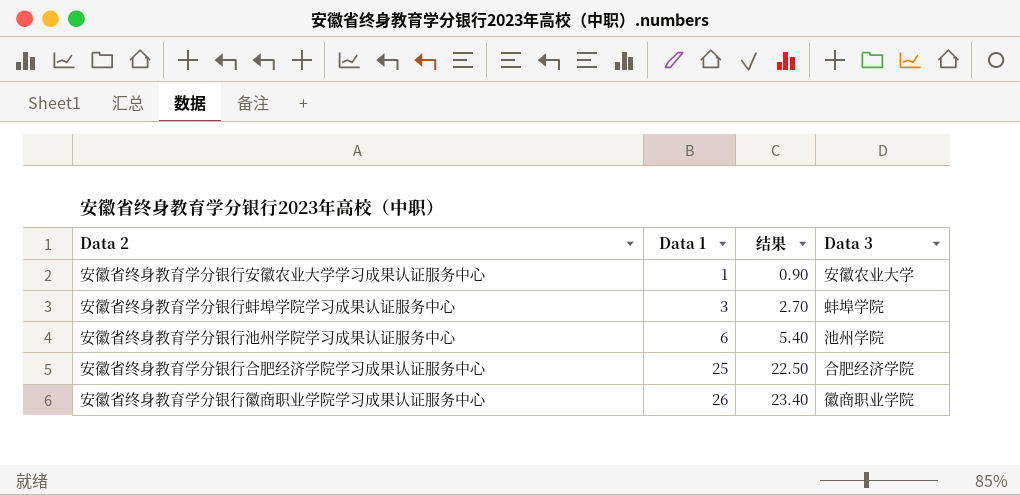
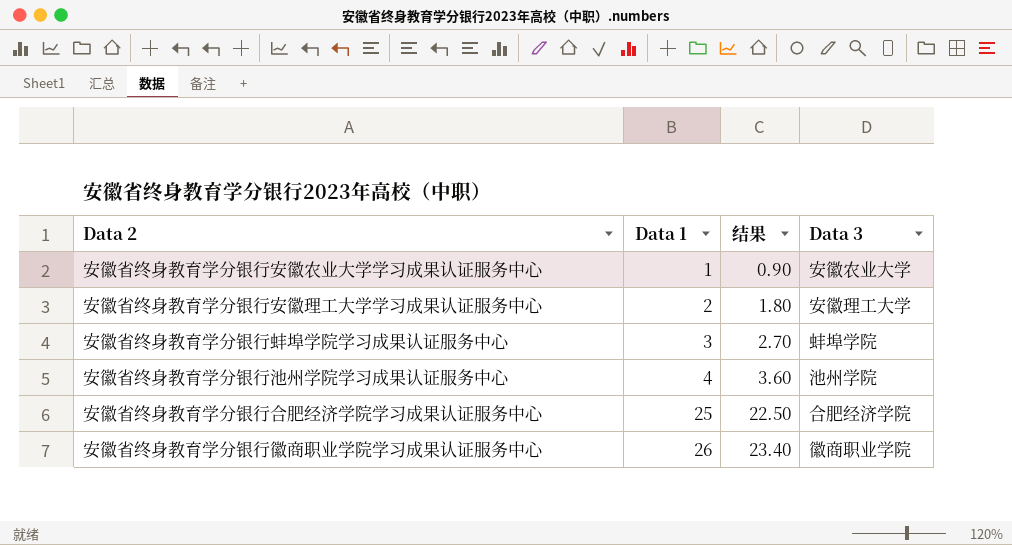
row 安徽省终身教育学分银行安徽理工大学学习成果认证服务中心: none -> 2 | 1.80 | 安徽理工大学
安徽省终身教育学分银行池州学院学习成果认证服务中心 | Data 1: 6 -> 4
安徽省终身教育学分银行池州学院学习成果认证服务中心 | 结果: 5.40 -> 3.60

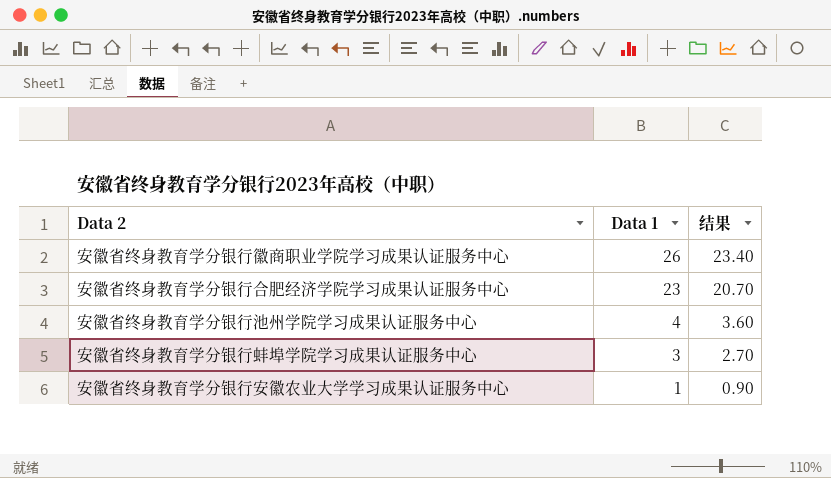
row order: Data 1 ascending -> Data 1 descending
column Data 3 | position: 4 -> none
row 安徽省终身教育学分银行安徽理工大学学习成果认证服务中心: 2 | 1.80 | 安徽理工大学 -> none
安徽省终身教育学分银行合肥经济学院学习成果认证服务中心 | Data 1: 25 -> 23
安徽省终身教育学分银行合肥经济学院学习成果认证服务中心 | 结果: 22.50 -> 20.70

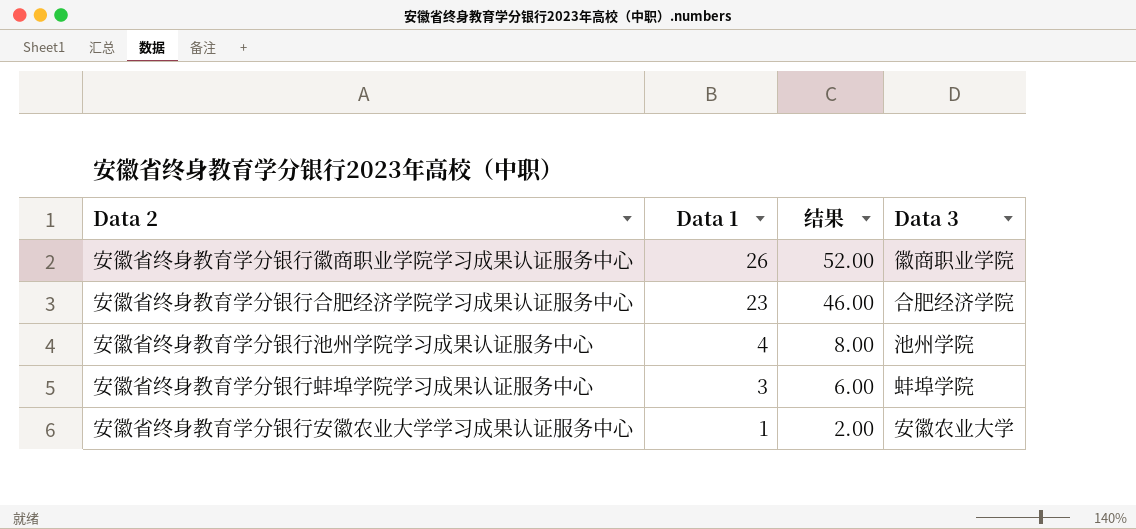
column 结果 | formula: [Data 1] * 0.9 -> [Data 1] * 2
column Data 3 | position: none -> 4

